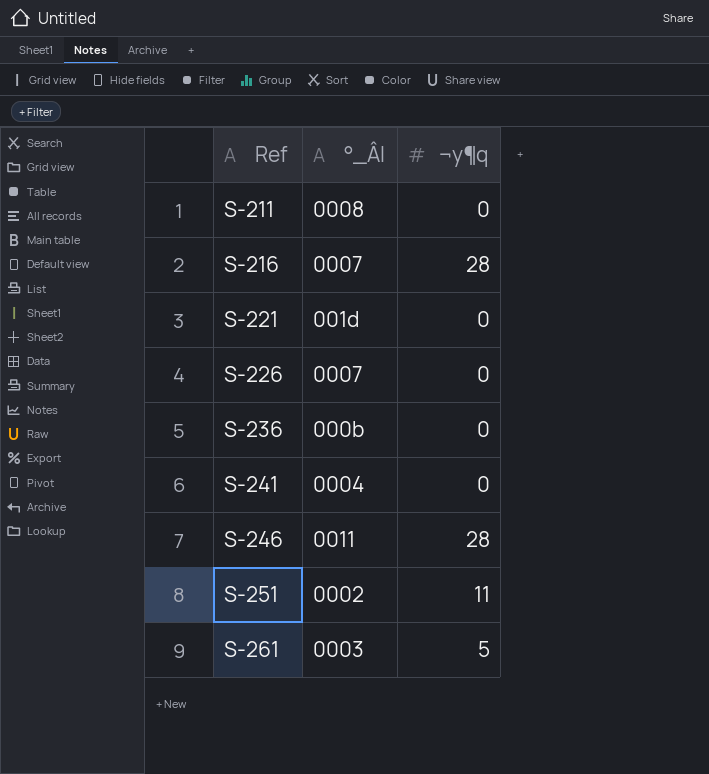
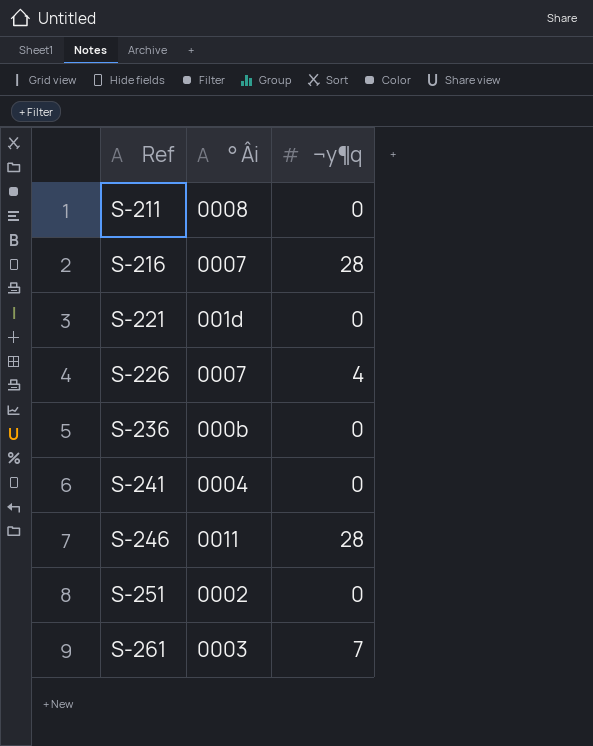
column name: °_ÂI -> ° Âi
S-226 | ¬y¶q: 0 -> 4
S-251 | ¬y¶q: 11 -> 0
S-261 | ¬y¶q: 5 -> 7

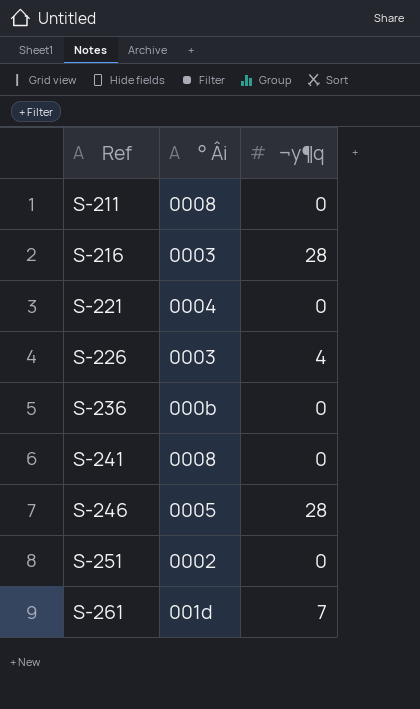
S-216 | ° Âi: 0007 -> 0003
S-221 | ° Âi: 001d -> 0004
S-226 | ° Âi: 0007 -> 0003
S-241 | ° Âi: 0004 -> 0008
S-246 | ° Âi: 0011 -> 0005
S-261 | ° Âi: 0003 -> 001d

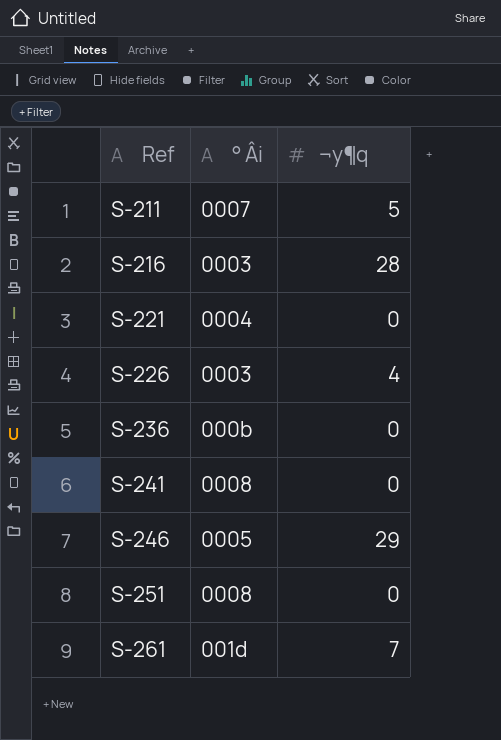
S-211 | ° Âi: 0008 -> 0007
S-211 | ¬y¶q: 0 -> 5
S-246 | ¬y¶q: 28 -> 29
S-251 | ° Âi: 0002 -> 0008

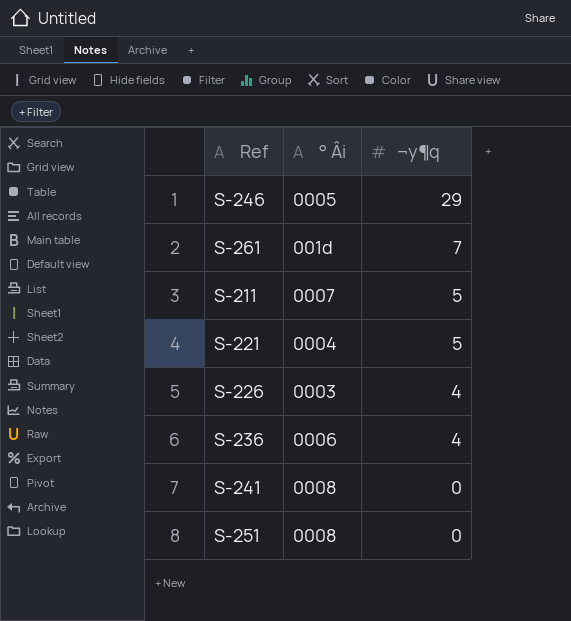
row order: Ref ascending -> ¬y¶q descending
row S-216: 0003 | 28 -> none
S-221 | ¬y¶q: 0 -> 5
S-236 | ° Âi: 000b -> 0006
S-236 | ¬y¶q: 0 -> 4

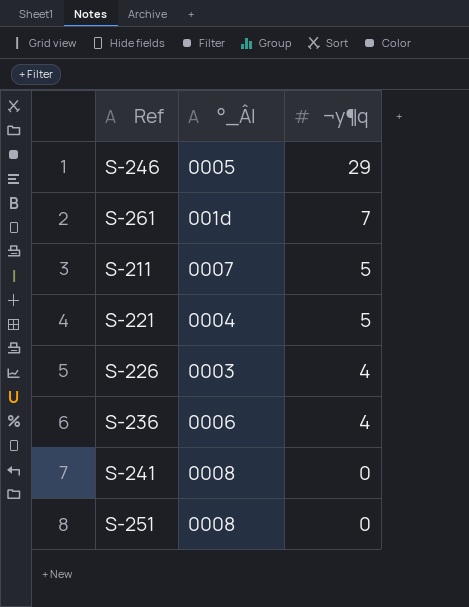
column name: ° Âi -> °_ÂI

